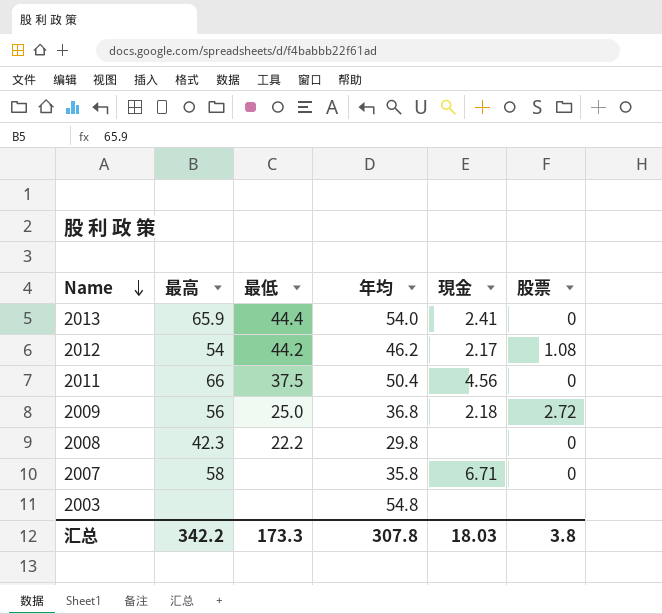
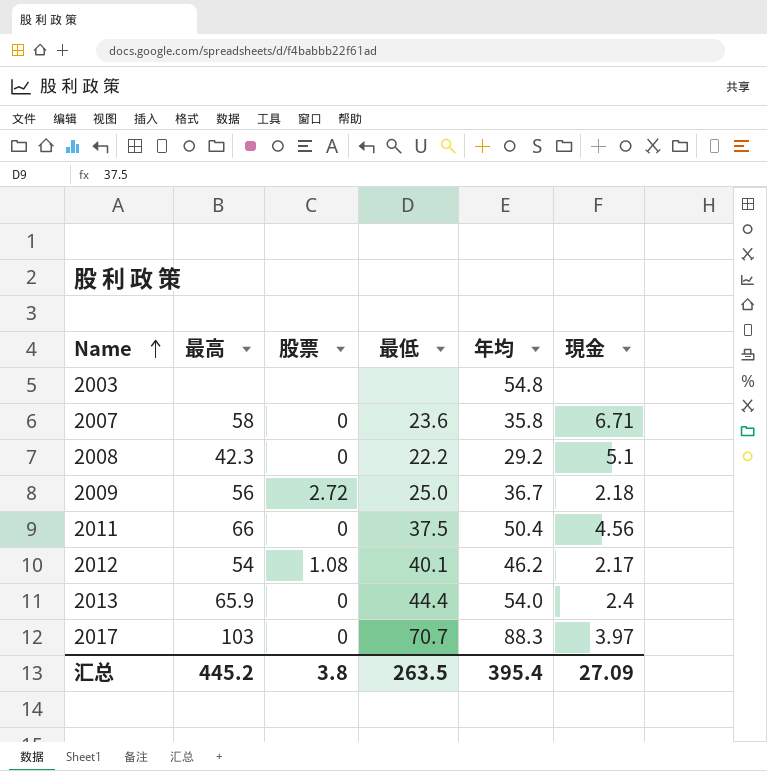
row order: Name descending -> Name ascending
column 股票 | position: 6 -> 3
2007 | 最低: none -> 23.6
2008 | 年均: 29.8 -> 29.2
2008 | 現金: none -> 5.1
2009 | 年均: 36.8 -> 36.7
2012 | 最低: 44.2 -> 40.1
2013 | 現金: 2.41 -> 2.4
row 2017: none -> 103 | 0 | 70.7 | 88.3 | 3.97
汇总 | 最高: 342.2 -> 445.2
汇总 | 最低: 173.3 -> 263.5
汇总 | 年均: 307.8 -> 395.4
汇总 | 現金: 18.03 -> 27.09

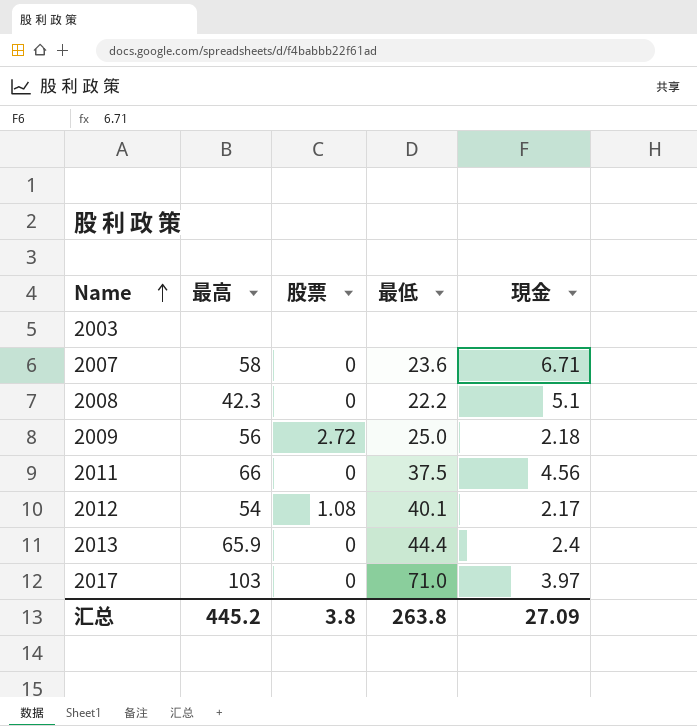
column 年均 | position: 5 -> none
2017 | 最低: 70.7 -> 71.0
汇总 | 最低: 263.5 -> 263.8

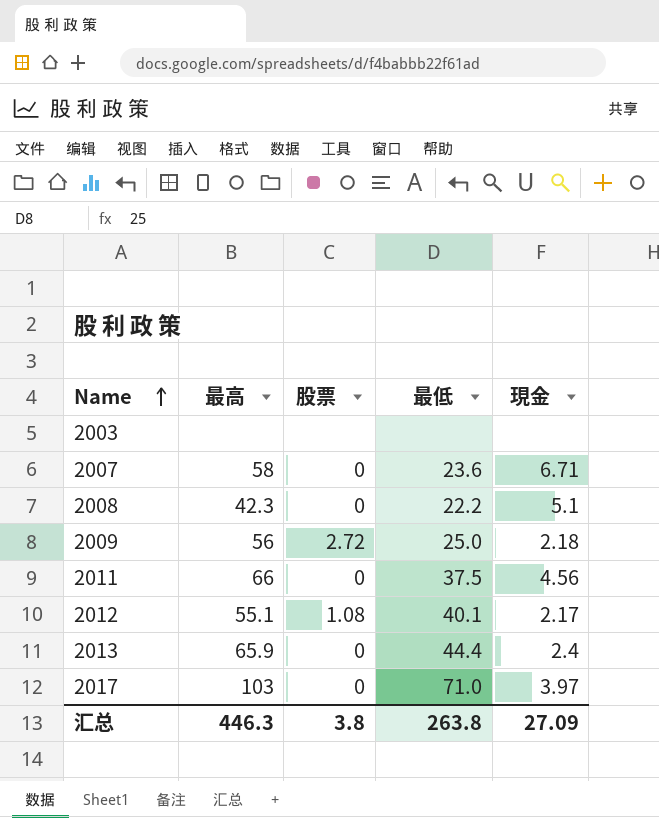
2012 | 最高: 54 -> 55.1
汇总 | 最高: 445.2 -> 446.3

